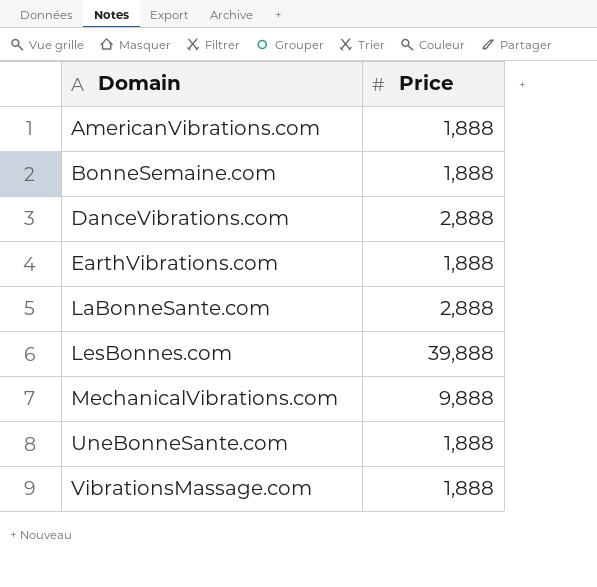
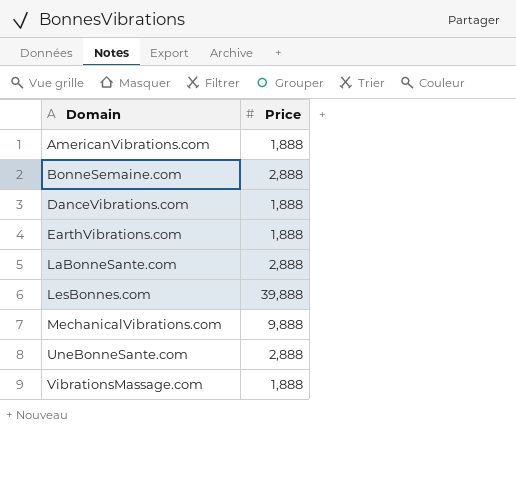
BonneSemaine.com | Price: 1,888 -> 2,888
DanceVibrations.com | Price: 2,888 -> 1,888
UneBonneSante.com | Price: 1,888 -> 2,888

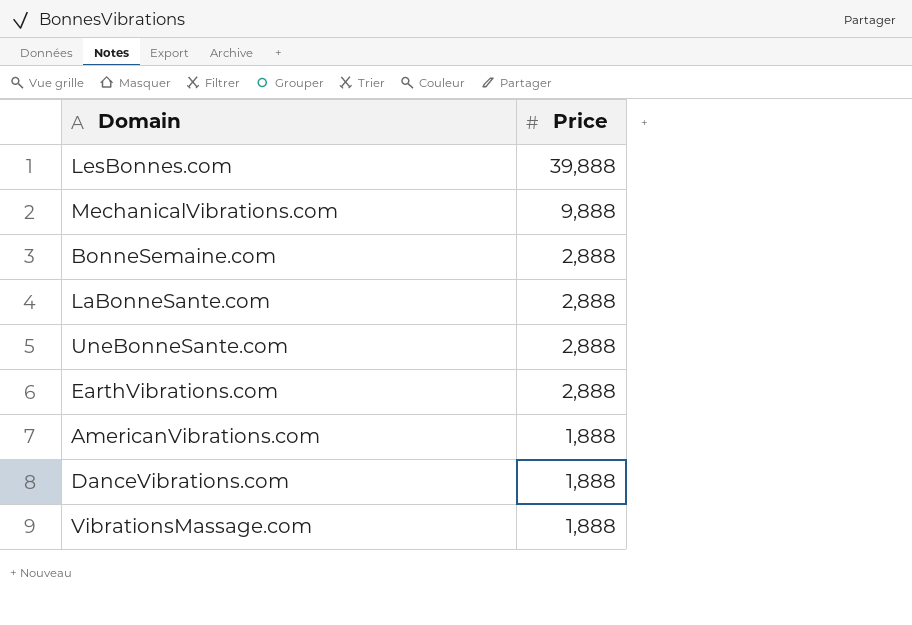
row order: Domain ascending -> Price descending
EarthVibrations.com | Price: 1,888 -> 2,888

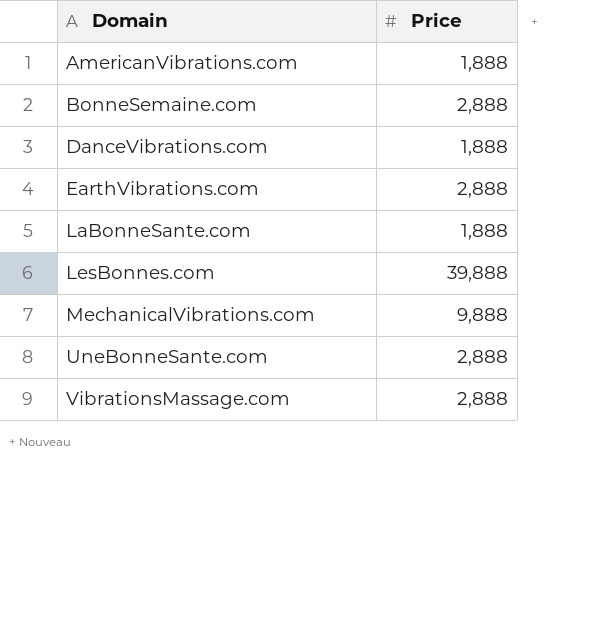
row order: Price descending -> Domain ascending
LaBonneSante.com | Price: 2,888 -> 1,888
VibrationsMassage.com | Price: 1,888 -> 2,888

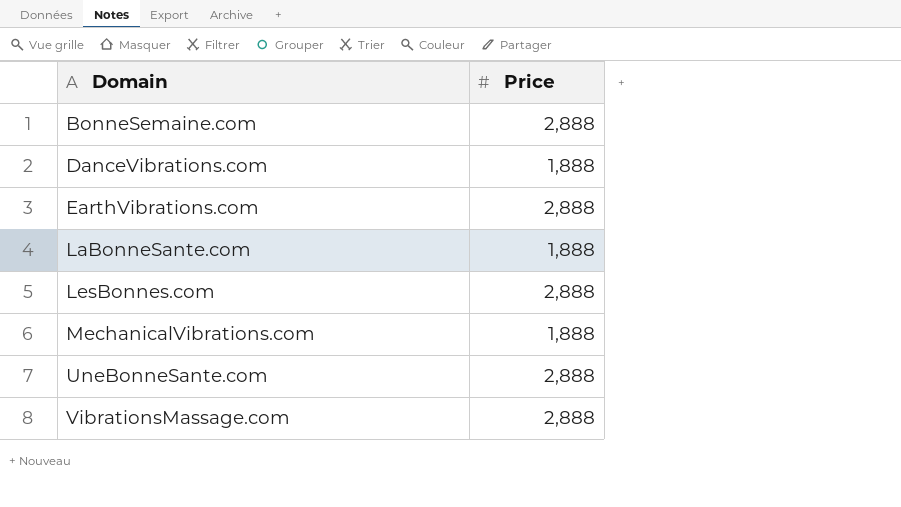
row AmericanVibrations.com: 1,888 -> none
LesBonnes.com | Price: 39,888 -> 2,888
MechanicalVibrations.com | Price: 9,888 -> 1,888

